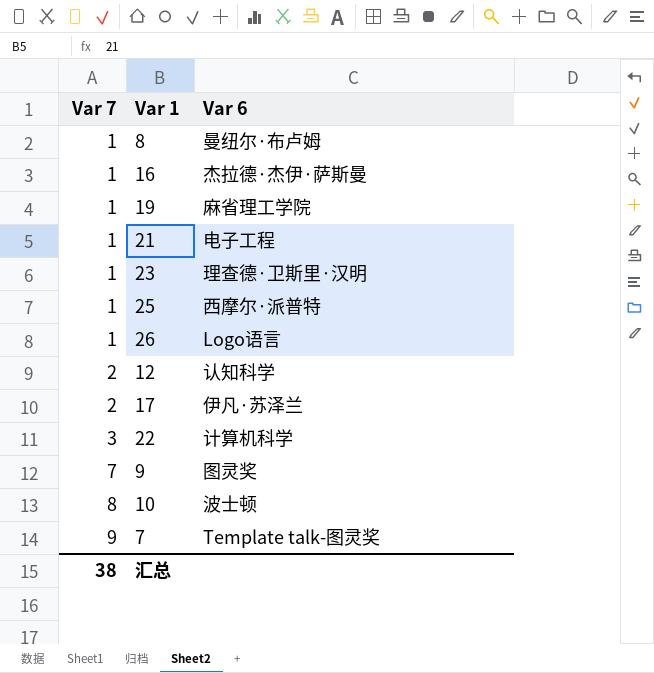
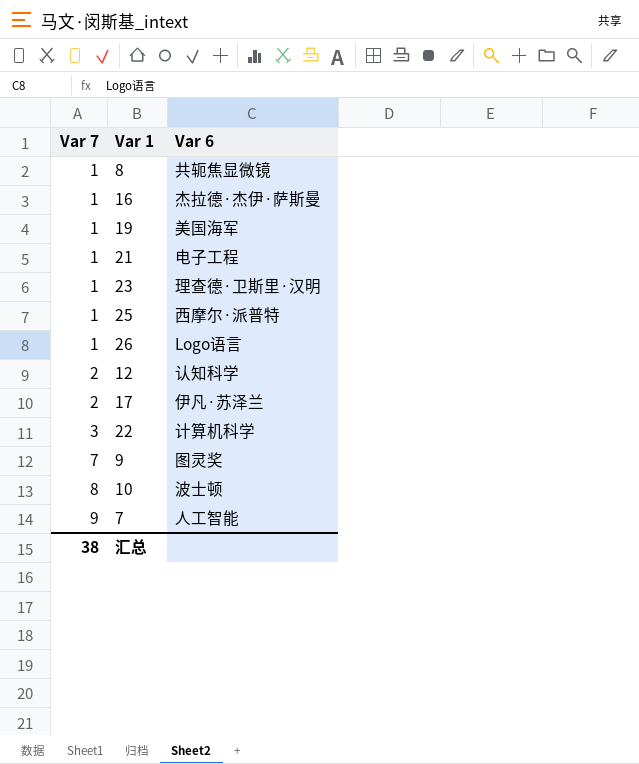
8 | Var 6: 曼纽尔·布卢姆 -> 共轭焦显微镜
19 | Var 6: 麻省理工学院 -> 美国海军
7 | Var 6: Template talk-图灵奖 -> 人工智能

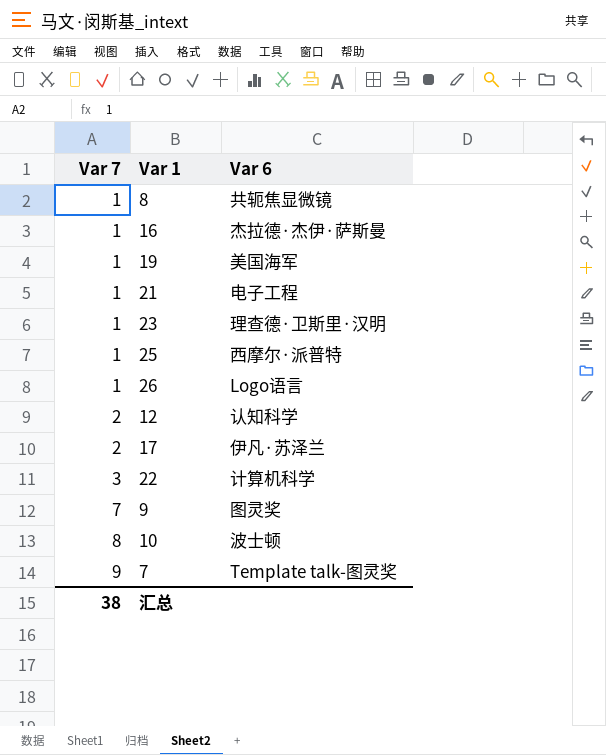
7 | Var 6: 人工智能 -> Template talk-图灵奖

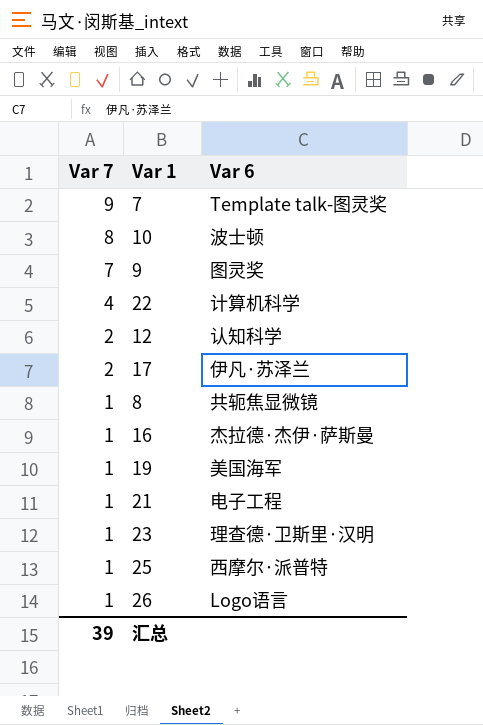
row order: Var 7 ascending -> Var 7 descending
22 | Var 7: 3 -> 4
汇总 | Var 7: 38 -> 39

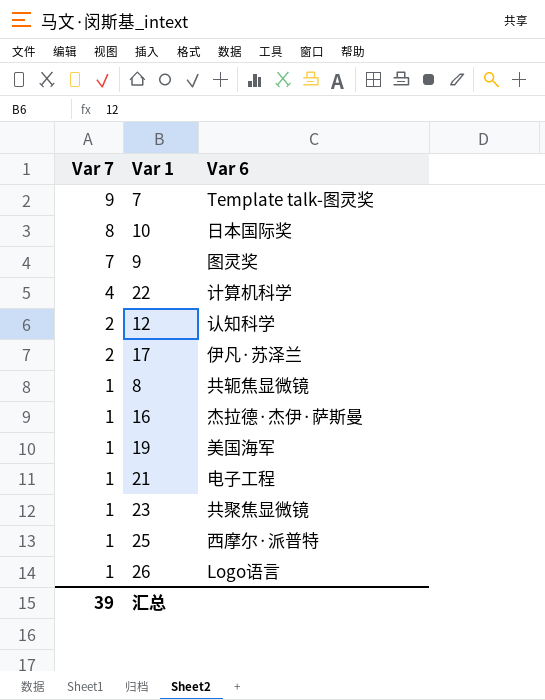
10 | Var 6: 波士顿 -> 日本国际奖
23 | Var 6: 理查德·卫斯里·汉明 -> 共聚焦显微镜

